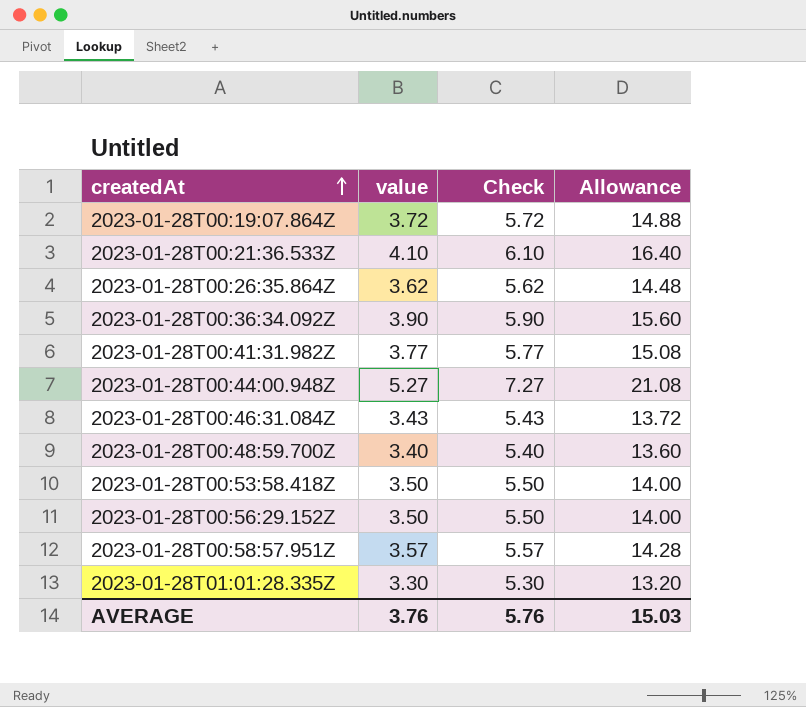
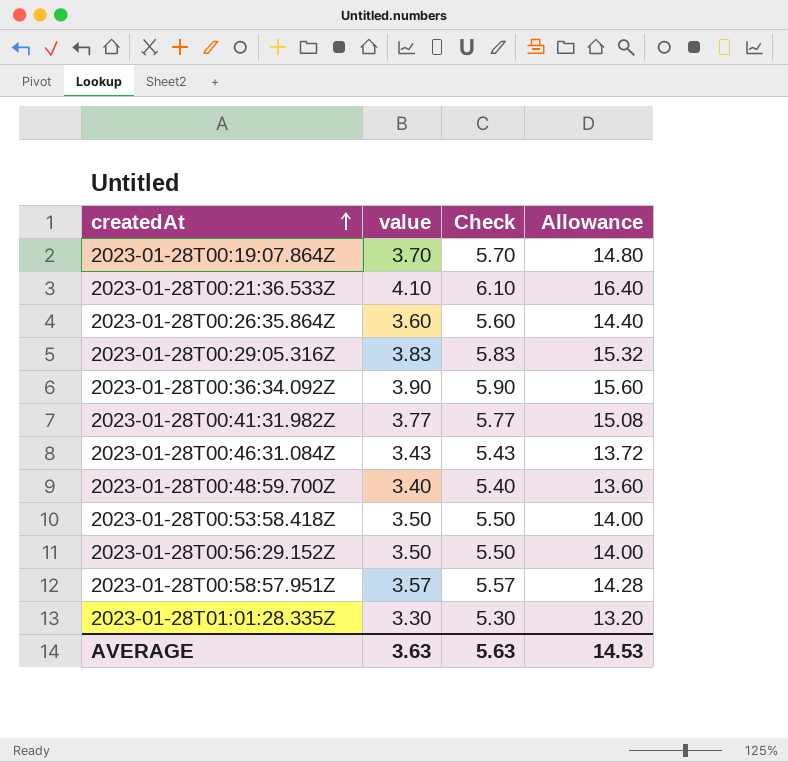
row 2023-01-28T00:44:00.948Z: 5.27 | 7.27 | 21.08 -> none
2023-01-28T00:19:07.864Z | value: 3.72 -> 3.70
2023-01-28T00:19:07.864Z | Check: 5.72 -> 5.70
2023-01-28T00:19:07.864Z | Allowance: 14.88 -> 14.80
2023-01-28T00:26:35.864Z | value: 3.62 -> 3.60
2023-01-28T00:26:35.864Z | Check: 5.62 -> 5.60
2023-01-28T00:26:35.864Z | Allowance: 14.48 -> 14.40
row 2023-01-28T00:29:05.316Z: none -> 3.83 | 5.83 | 15.32
AVERAGE | value: 3.76 -> 3.63
AVERAGE | Check: 5.76 -> 5.63
AVERAGE | Allowance: 15.03 -> 14.53

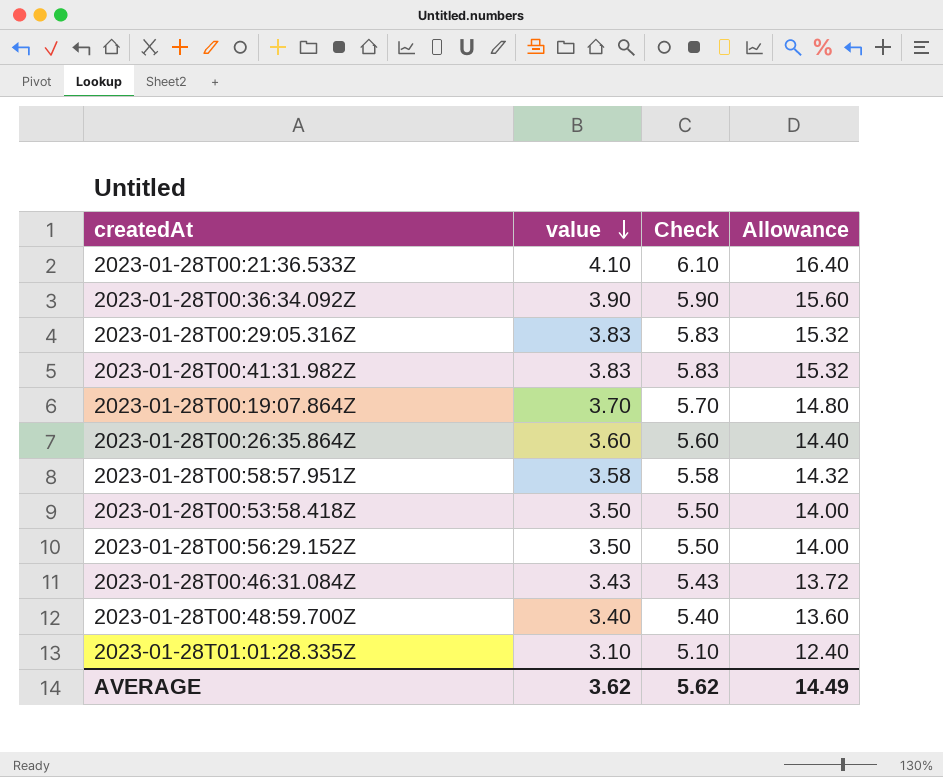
row order: createdAt ascending -> value descending
2023-01-28T00:41:31.982Z | value: 3.77 -> 3.83
2023-01-28T00:41:31.982Z | Check: 5.77 -> 5.83
2023-01-28T00:41:31.982Z | Allowance: 15.08 -> 15.32
2023-01-28T00:58:57.951Z | value: 3.57 -> 3.58
2023-01-28T00:58:57.951Z | Check: 5.57 -> 5.58
2023-01-28T00:58:57.951Z | Allowance: 14.28 -> 14.32
2023-01-28T01:01:28.335Z | value: 3.30 -> 3.10
2023-01-28T01:01:28.335Z | Check: 5.30 -> 5.10
2023-01-28T01:01:28.335Z | Allowance: 13.20 -> 12.40
AVERAGE | value: 3.63 -> 3.62
AVERAGE | Check: 5.63 -> 5.62
AVERAGE | Allowance: 14.53 -> 14.49

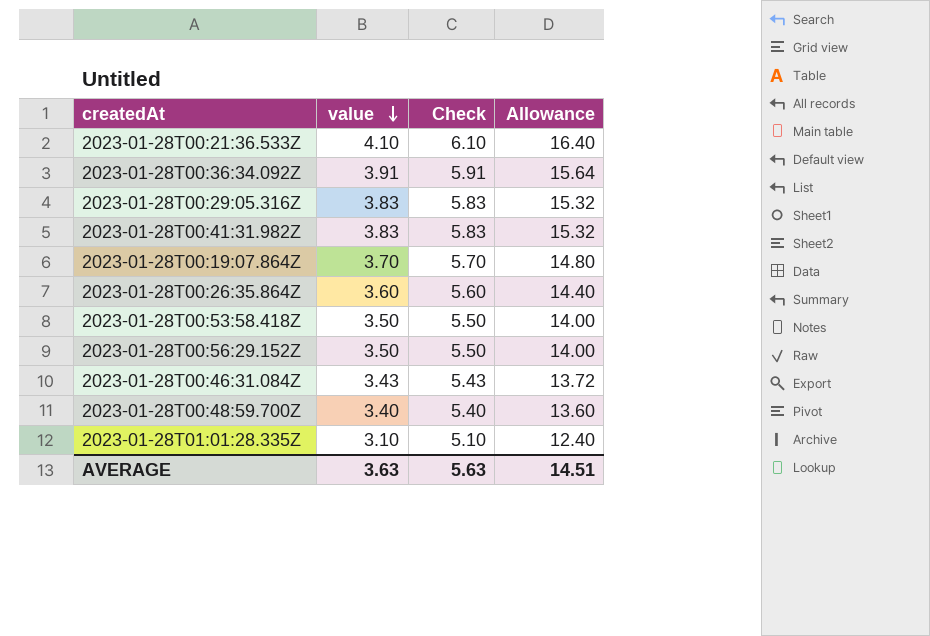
row 2023-01-28T00:58:57.951Z: 3.58 | 5.58 | 14.32 -> none
2023-01-28T00:36:34.092Z | value: 3.90 -> 3.91
2023-01-28T00:36:34.092Z | Check: 5.90 -> 5.91
2023-01-28T00:36:34.092Z | Allowance: 15.60 -> 15.64
AVERAGE | value: 3.62 -> 3.63
AVERAGE | Check: 5.62 -> 5.63
AVERAGE | Allowance: 14.49 -> 14.51

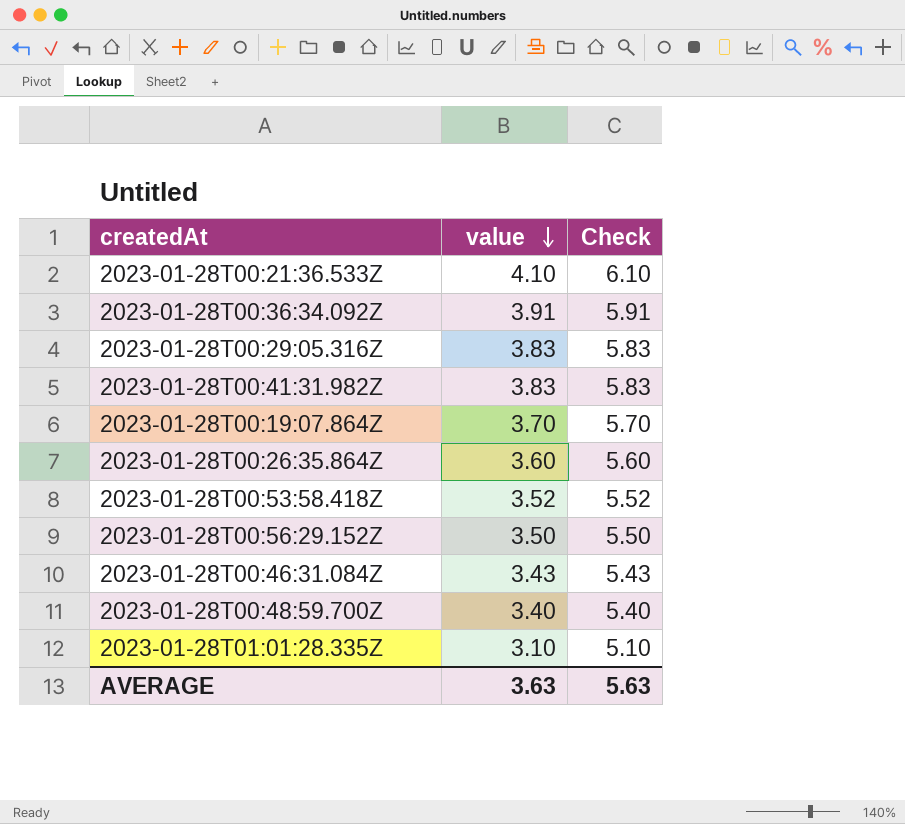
column Allowance | formula: [value] * 4 -> none
2023-01-28T00:53:58.418Z | value: 3.50 -> 3.52
2023-01-28T00:53:58.418Z | Check: 5.50 -> 5.52

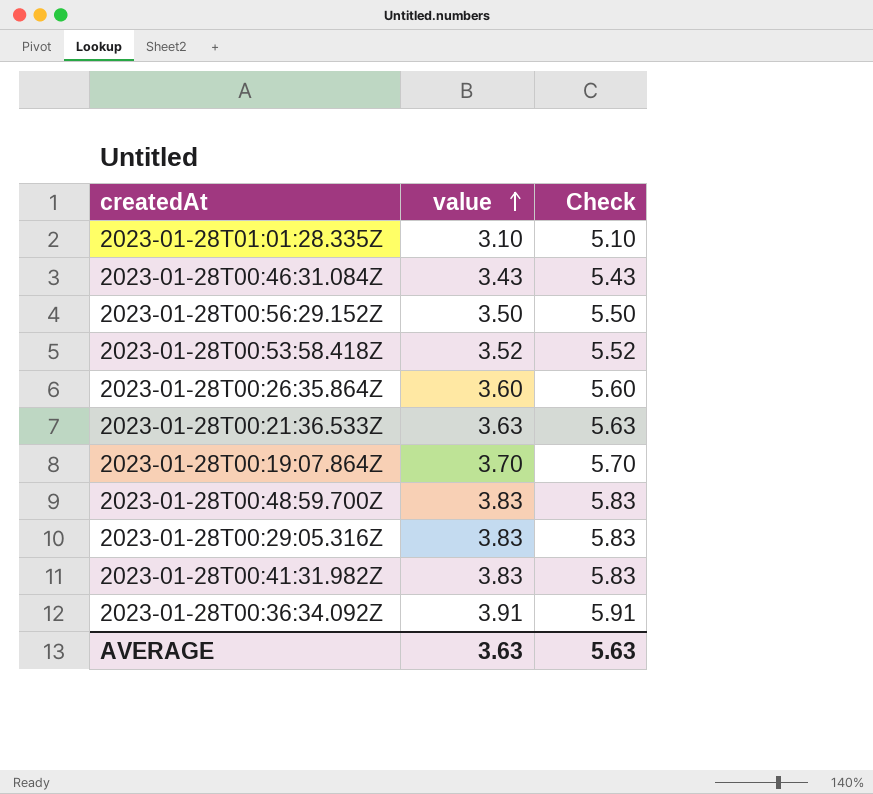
row order: value descending -> value ascending
2023-01-28T00:21:36.533Z | value: 4.10 -> 3.63
2023-01-28T00:21:36.533Z | Check: 6.10 -> 5.63
2023-01-28T00:48:59.700Z | value: 3.40 -> 3.83
2023-01-28T00:48:59.700Z | Check: 5.40 -> 5.83

